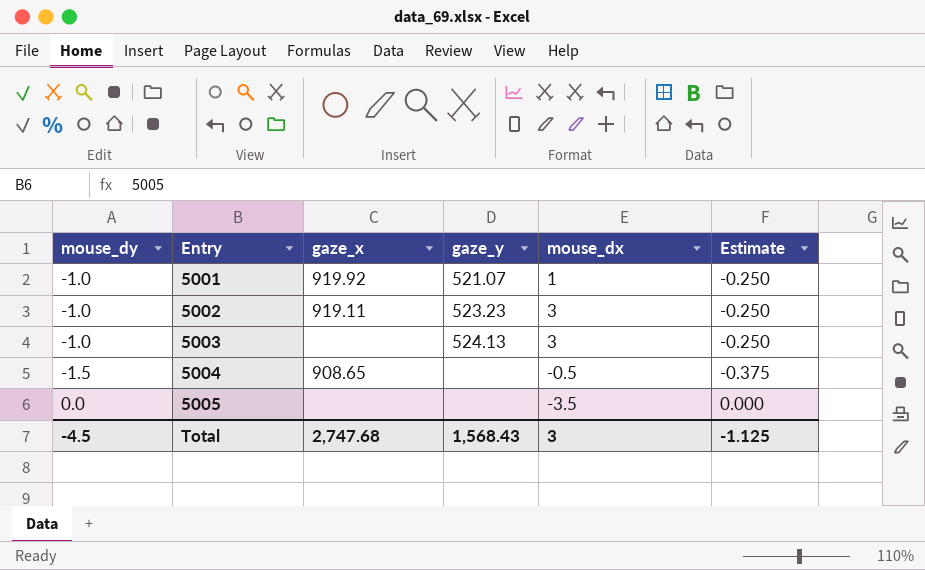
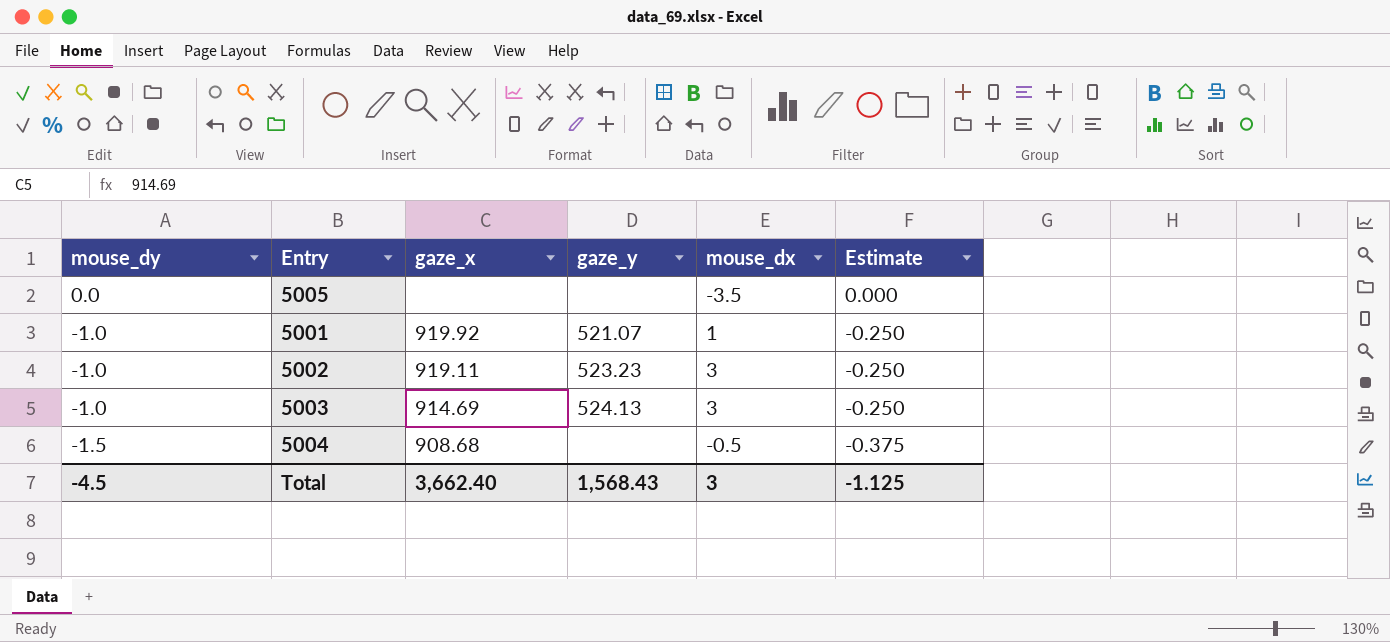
row order: Entry ascending -> mouse_dy descending
5003 | gaze_x: none -> 914.69
5004 | gaze_x: 908.65 -> 908.68
Total | gaze_x: 2,747.68 -> 3,662.40

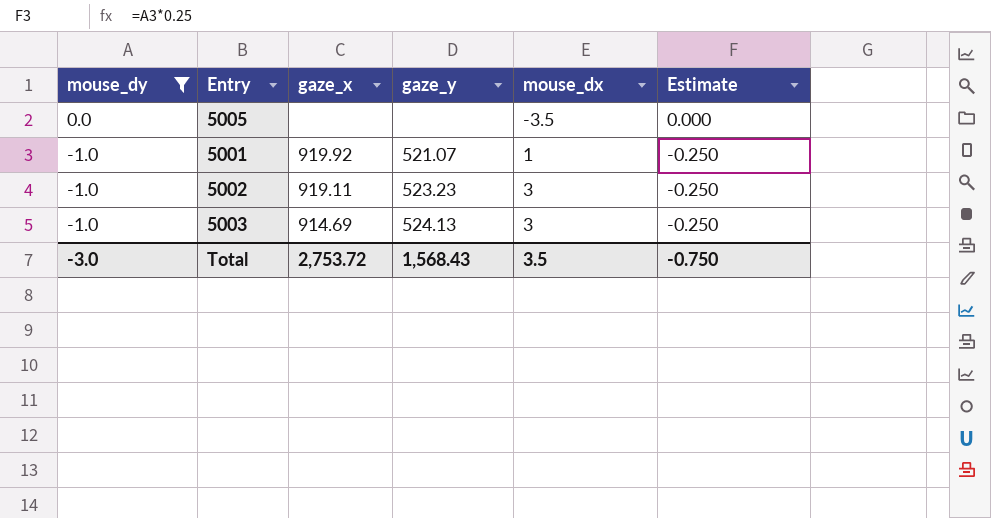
filter: none -> mouse_dy != -1.5
Total | mouse_dy: -4.5 -> -3.0
Total | gaze_x: 3,662.40 -> 2,753.72
Total | mouse_dx: 3 -> 3.5
Total | Estimate: -1.125 -> -0.750

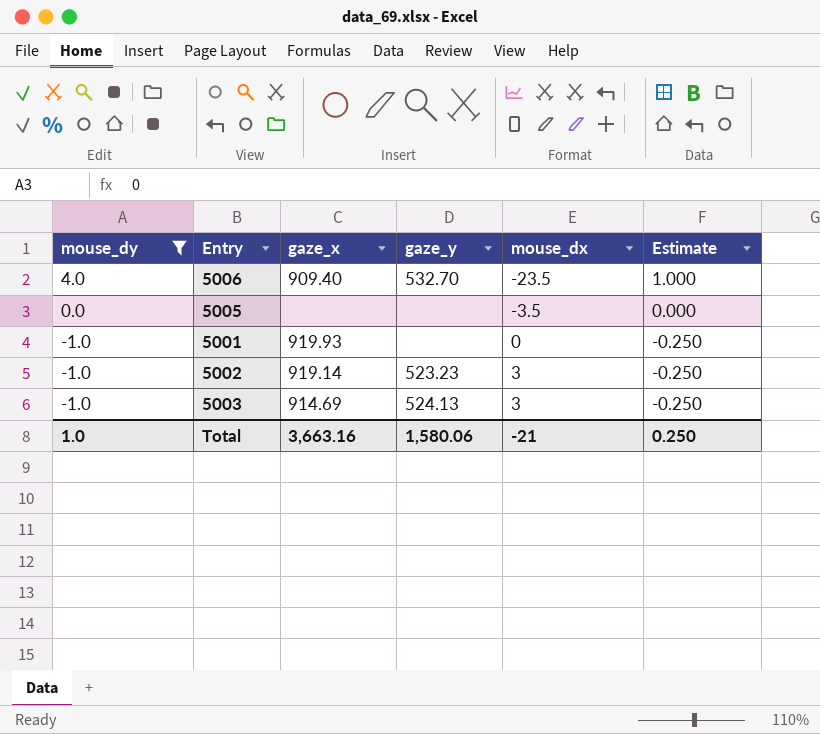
row 5006: none -> 4.0 | 909.40 | 532.70 | -23.5 | 1.000
5001 | gaze_x: 919.92 -> 919.93
5001 | gaze_y: 521.07 -> none
5001 | mouse_dx: 1 -> 0
5002 | gaze_x: 919.11 -> 919.14
Total | mouse_dy: -3.0 -> 1.0
Total | gaze_x: 2,753.72 -> 3,663.16
Total | gaze_y: 1,568.43 -> 1,580.06
Total | mouse_dx: 3.5 -> -21
Total | Estimate: -0.750 -> 0.250

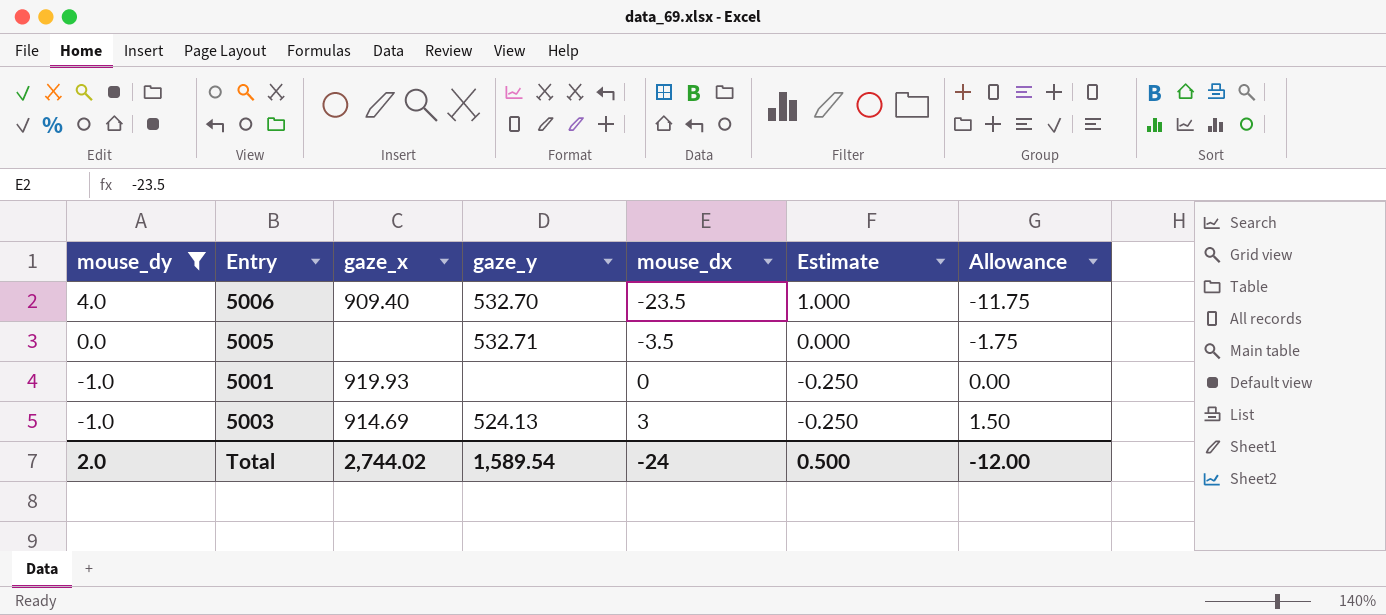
column Allowance | formula: none -> [mouse_dx] * 0.5
row 5002: -1.0 | 919.14 | 523.23 | 3 | -0.250 -> none
5005 | gaze_y: none -> 532.71
Total | mouse_dy: 1.0 -> 2.0
Total | gaze_x: 3,663.16 -> 2,744.02
Total | gaze_y: 1,580.06 -> 1,589.54
Total | mouse_dx: -21 -> -24
Total | Estimate: 0.250 -> 0.500

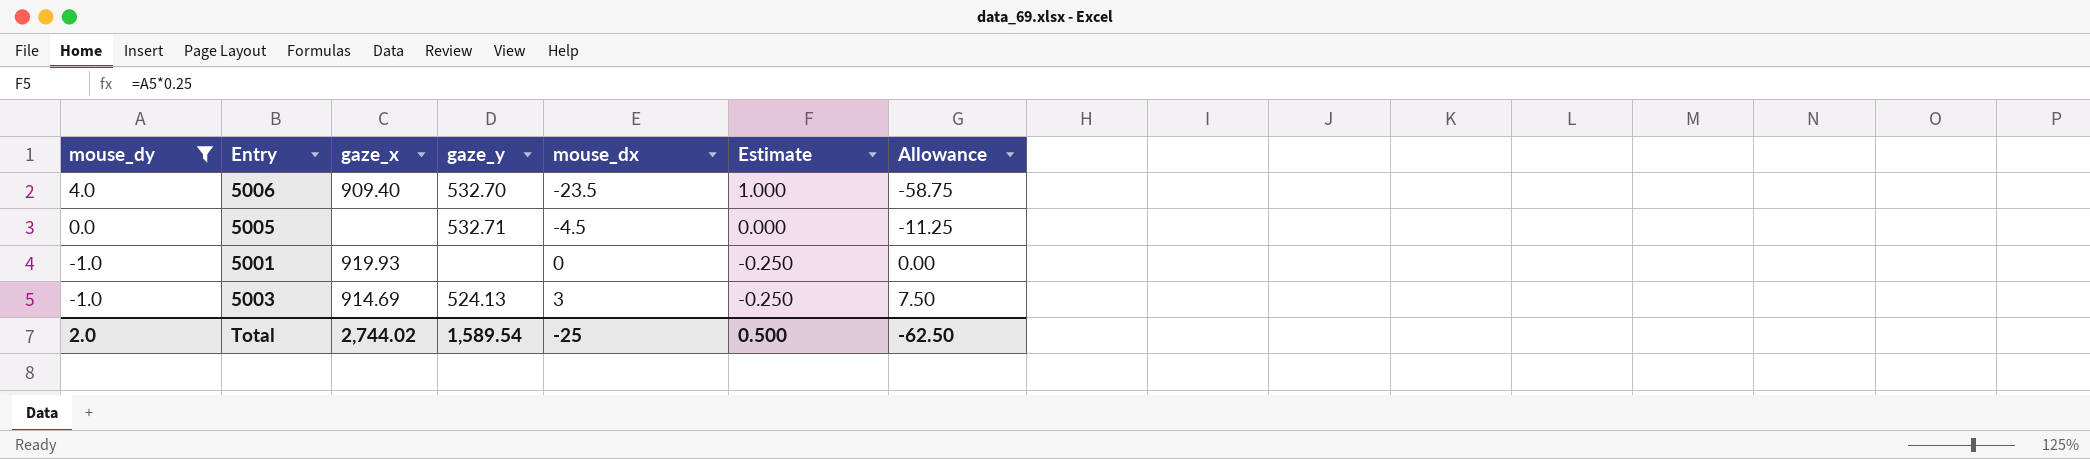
column Allowance | formula: [mouse_dx] * 0.5 -> [mouse_dx] * 2.5
5005 | mouse_dx: -3.5 -> -4.5
Total | mouse_dx: -24 -> -25
Total | Allowance: -12.00 -> -62.50

